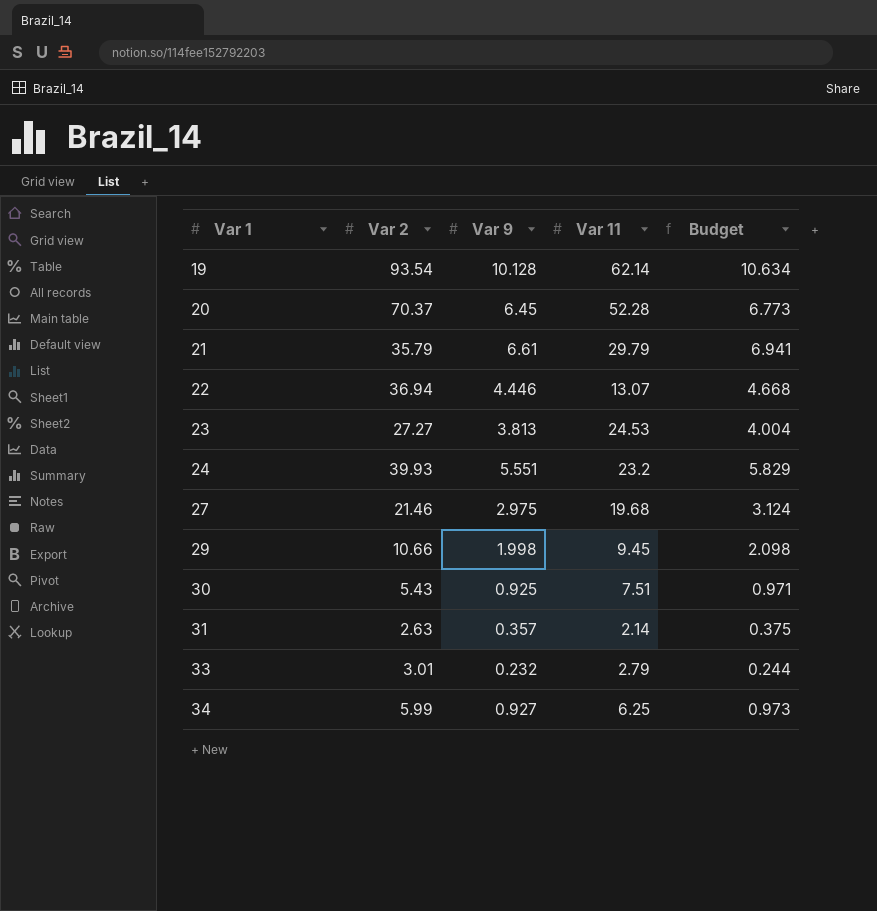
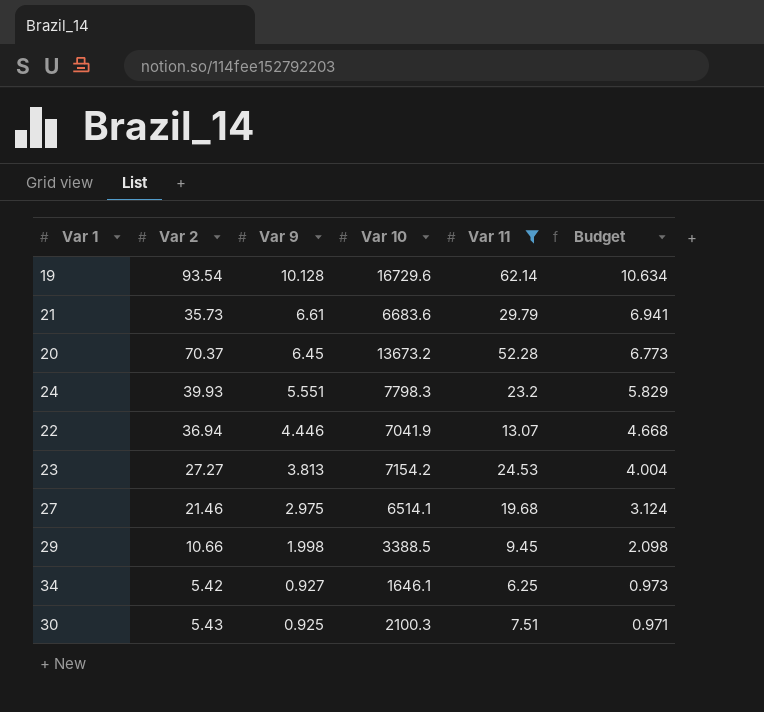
filter: none -> Var 11 >= 6.25
row order: Var 1 ascending -> Var 9 descending
column Var 10 | position: none -> 4
21 | Var 2: 35.79 -> 35.73
34 | Var 2: 5.99 -> 5.42

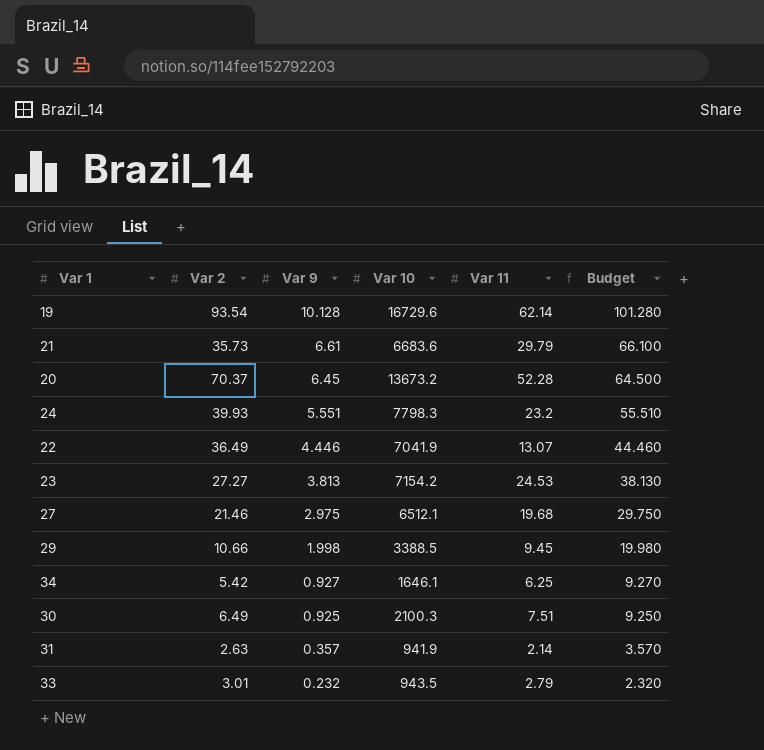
filter: Var 11 >= 6.25 -> none
column Budget | formula: [Var 9] * 1.05 -> [Var 9] * 10
22 | Var 2: 36.94 -> 36.49
27 | Var 10: 6514.1 -> 6512.1
30 | Var 2: 5.43 -> 6.49

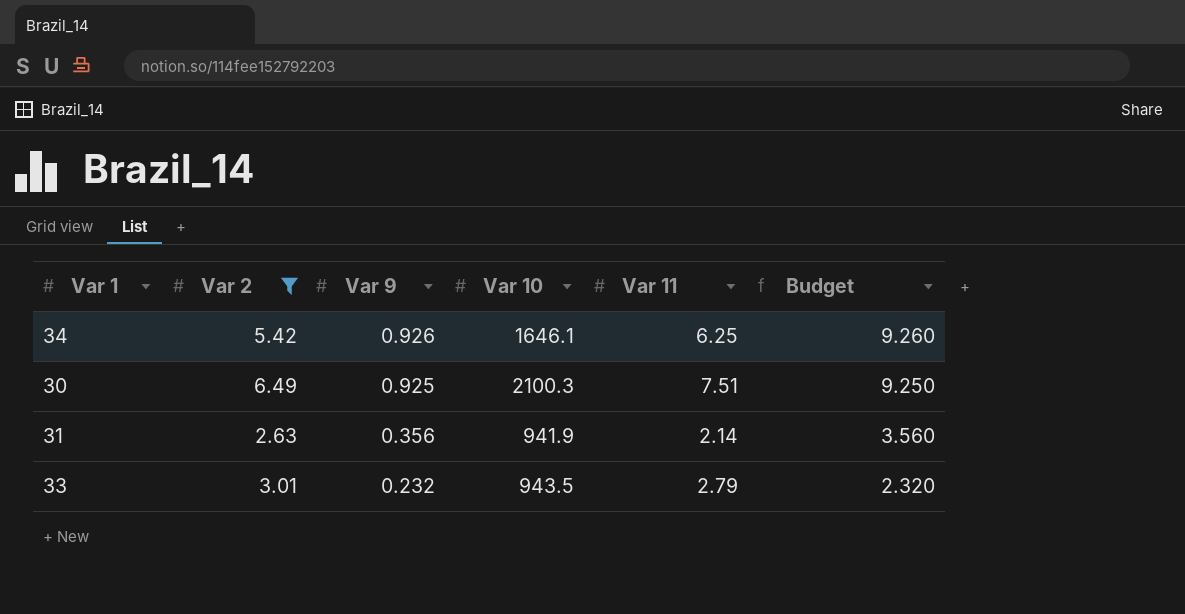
filter: none -> Var 2 <= 6.49
34 | Var 9: 0.927 -> 0.926
34 | Budget: 9.270 -> 9.260
31 | Var 9: 0.357 -> 0.356
31 | Budget: 3.570 -> 3.560

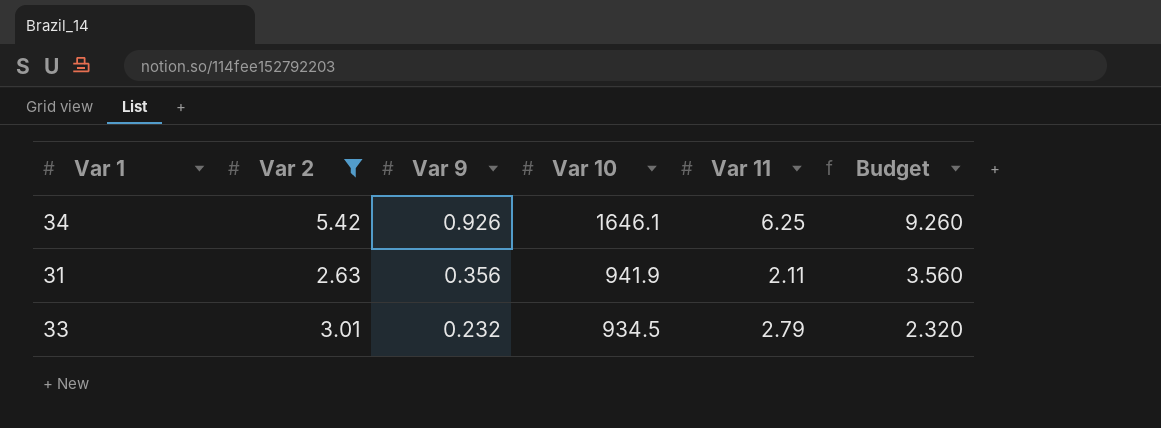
row 30: 6.49 | 0.925 | 2100.3 | 7.51 | 9.250 -> none
31 | Var 11: 2.14 -> 2.11
33 | Var 10: 943.5 -> 934.5

